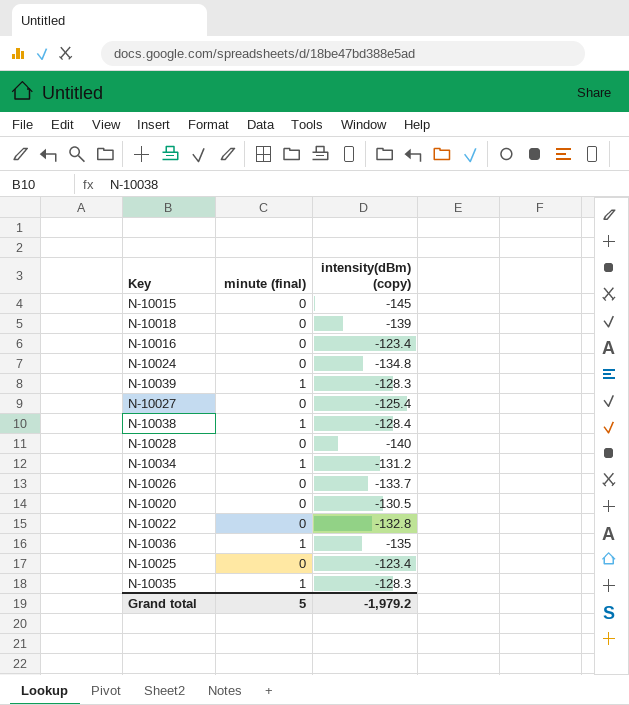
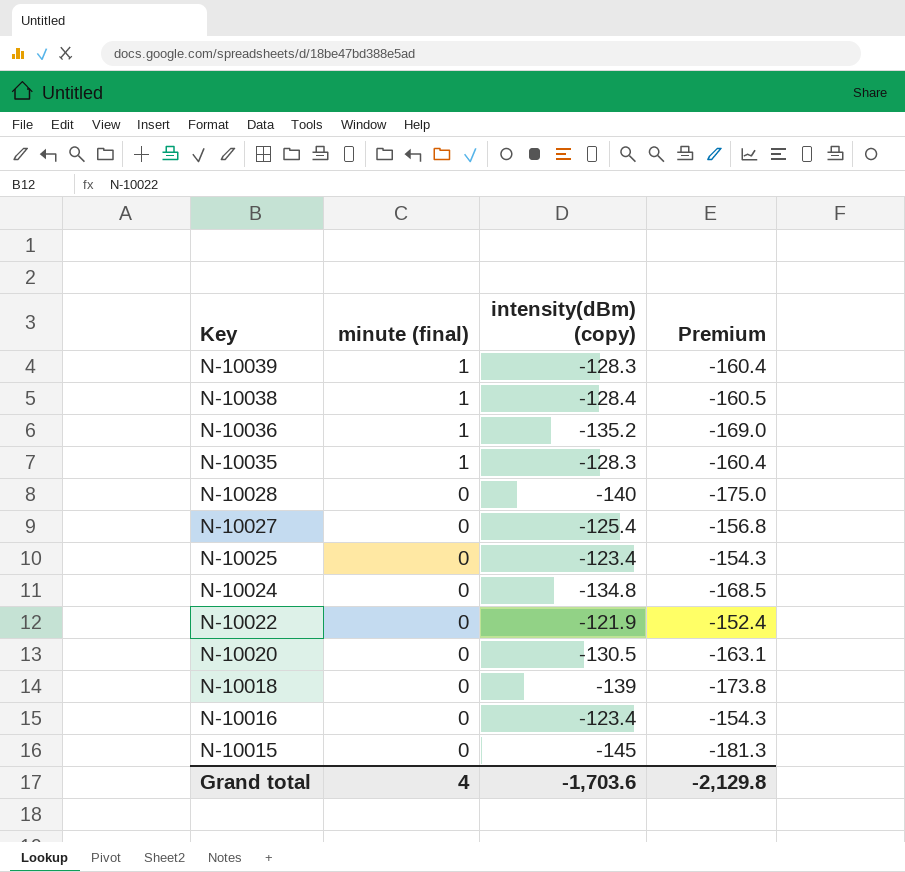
row order: none -> Key descending
column Premium | formula: none -> [intensity(dBm) (copy)] * 1.25
row N-10034: 1 | -131.2 -> none
row N-10026: 0 | -133.7 -> none
N-10036 | intensity(dBm) (copy): -135 -> -135.2
N-10022 | intensity(dBm) (copy): -132.8 -> -121.9
Grand total | minute (final): 5 -> 4
Grand total | intensity(dBm) (copy): -1,979.2 -> -1,703.6

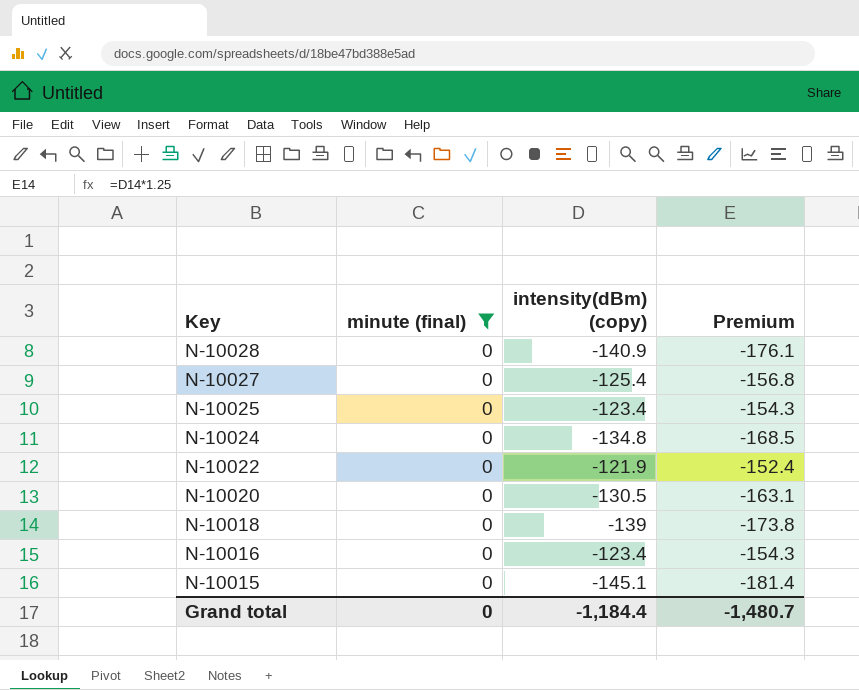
filter: none -> minute (final) = 0
N-10028 | intensity(dBm) (copy): -140 -> -140.9
N-10028 | Premium: -175.0 -> -176.1
N-10015 | intensity(dBm) (copy): -145 -> -145.1
N-10015 | Premium: -181.3 -> -181.4
Grand total | minute (final): 4 -> 0
Grand total | intensity(dBm) (copy): -1,703.6 -> -1,184.4
Grand total | Premium: -2,129.8 -> -1,480.7

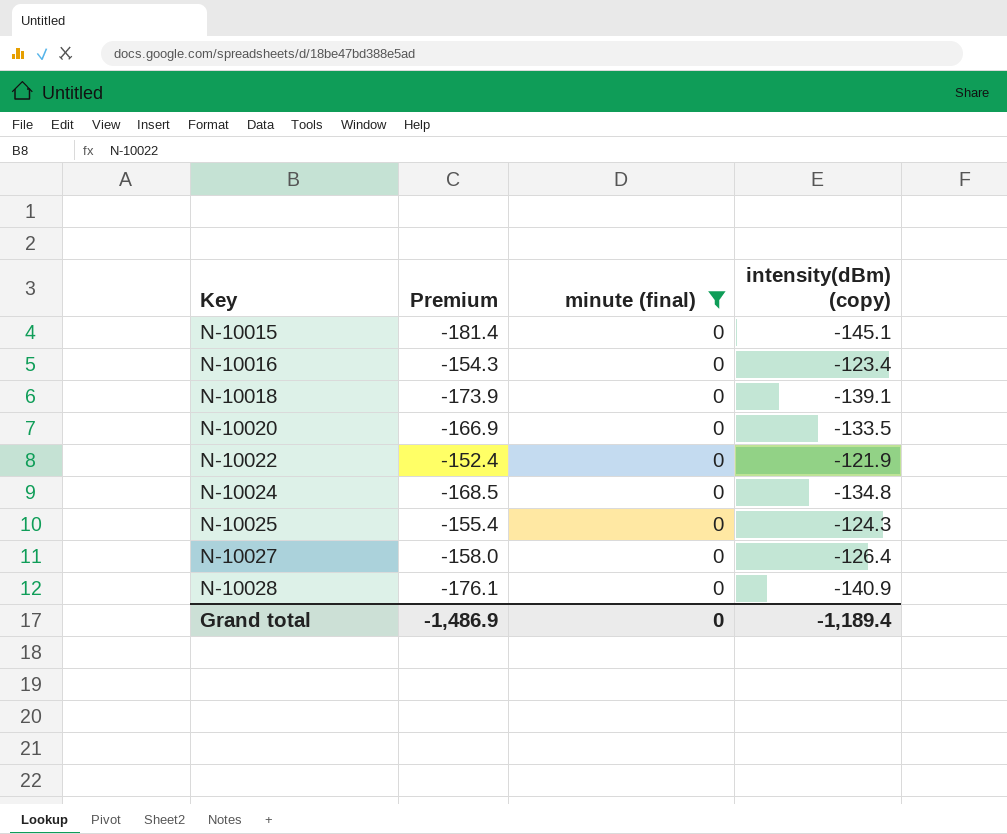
row order: Key descending -> Key ascending
column Premium | position: 4 -> 2
N-10018 | Premium: -173.8 -> -173.9
N-10018 | intensity(dBm) (copy): -139 -> -139.1
N-10020 | Premium: -163.1 -> -166.9
N-10020 | intensity(dBm) (copy): -130.5 -> -133.5
N-10025 | Premium: -154.3 -> -155.4
N-10025 | intensity(dBm) (copy): -123.4 -> -124.3
N-10027 | Premium: -156.8 -> -158.0
N-10027 | intensity(dBm) (copy): -125.4 -> -126.4
Grand total | Premium: -1,480.7 -> -1,486.9
Grand total | intensity(dBm) (copy): -1,184.4 -> -1,189.4

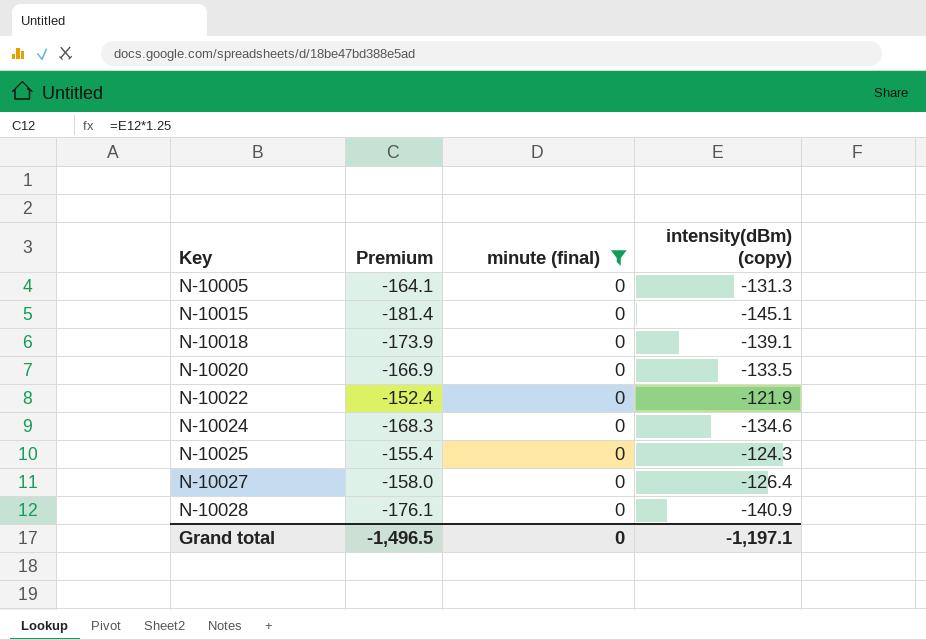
row N-10016: -154.3 | 0 | -123.4 -> none
row N-10005: none -> -164.1 | 0 | -131.3
N-10024 | Premium: -168.5 -> -168.3
N-10024 | intensity(dBm) (copy): -134.8 -> -134.6
Grand total | Premium: -1,486.9 -> -1,496.5
Grand total | intensity(dBm) (copy): -1,189.4 -> -1,197.1

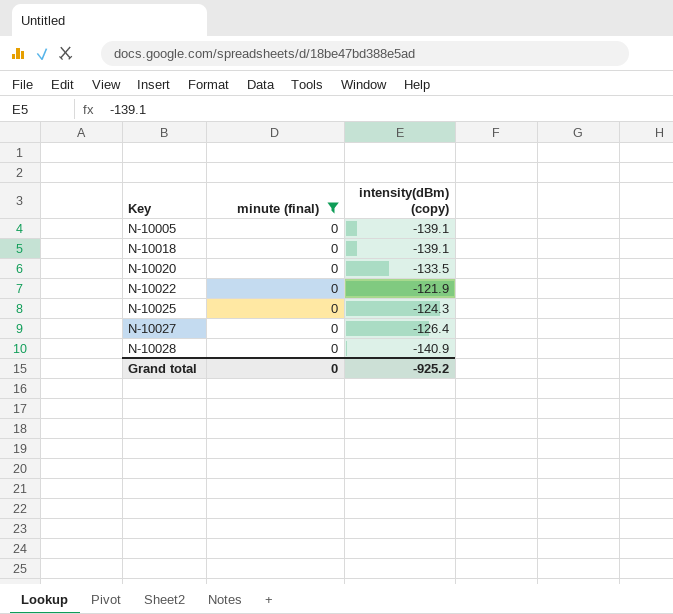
column Premium | formula: [intensity(dBm) (copy)] * 1.25 -> none
row N-10015: -181.4 | 0 | -145.1 -> none
row N-10024: -168.3 | 0 | -134.6 -> none
N-10005 | intensity(dBm) (copy): -131.3 -> -139.1
Grand total | intensity(dBm) (copy): -1,197.1 -> -925.2

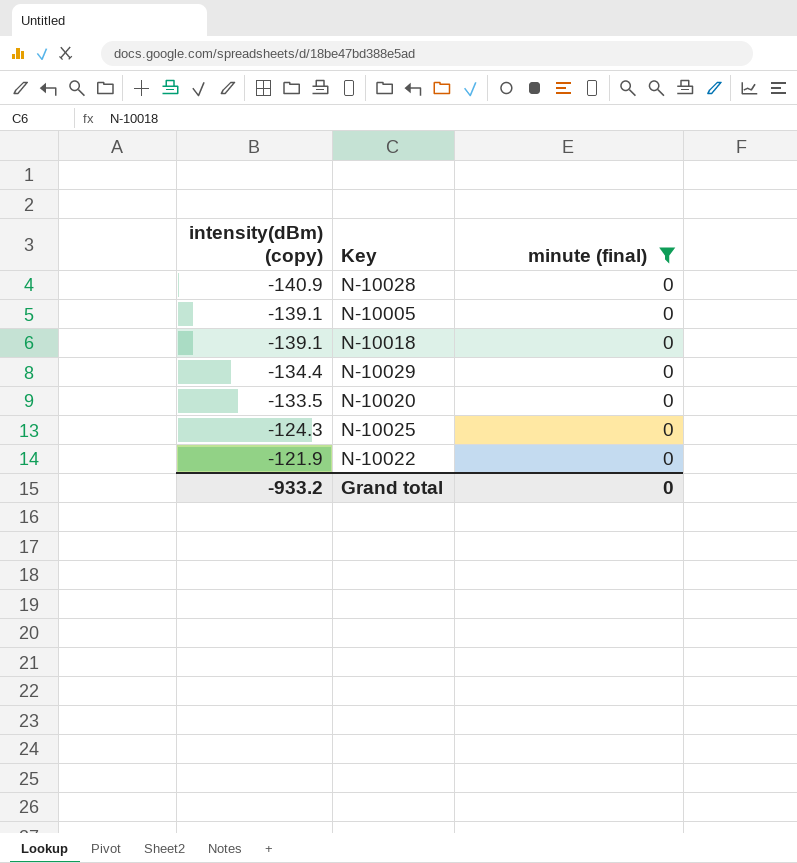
row order: Key ascending -> intensity(dBm) (copy) ascending
column intensity(dBm) (copy) | position: 3 -> 1
row N-10027: 0 | -126.4 -> none
row N-10029: none -> -134.4 | 0
Grand total | intensity(dBm) (copy): -925.2 -> -933.2

